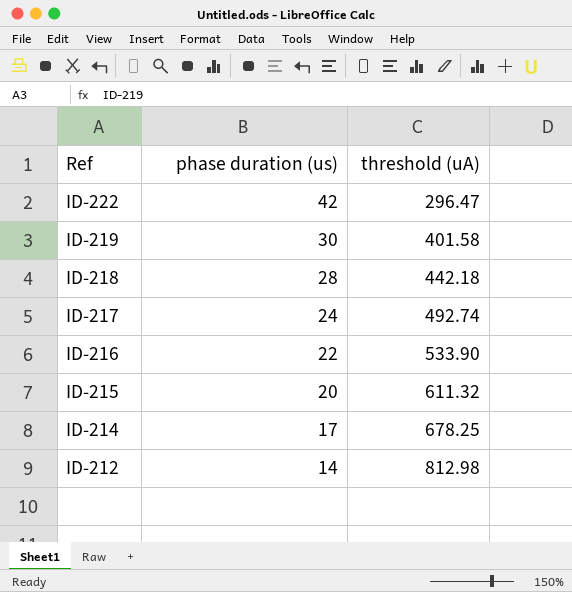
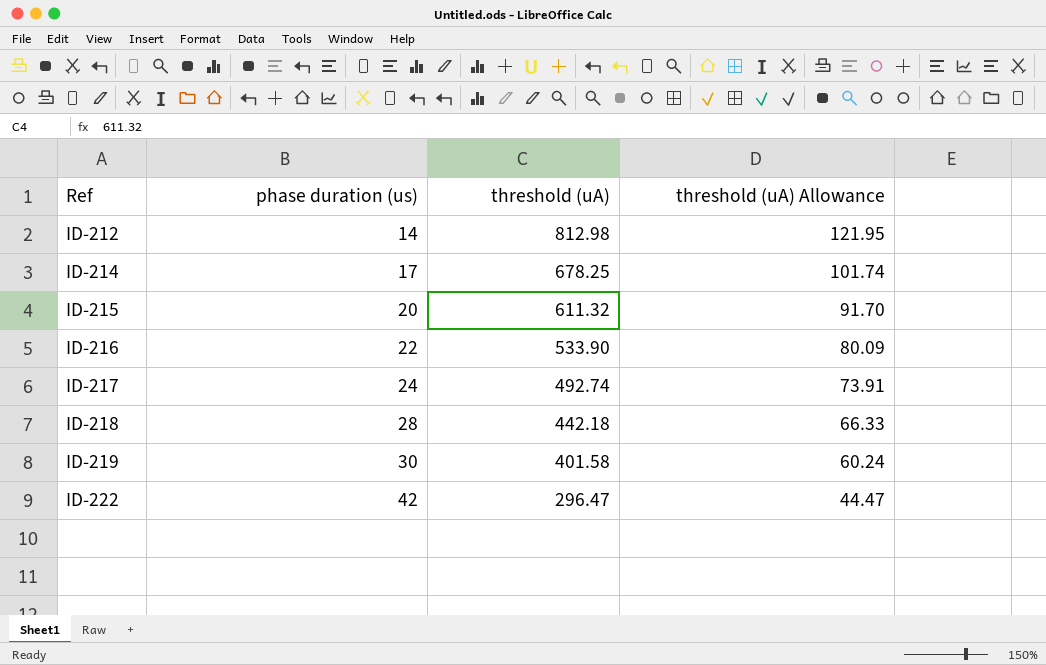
row order: Ref descending -> Ref ascending
column threshold (uA) Allowance | formula: none -> [threshold (uA)] * 0.15

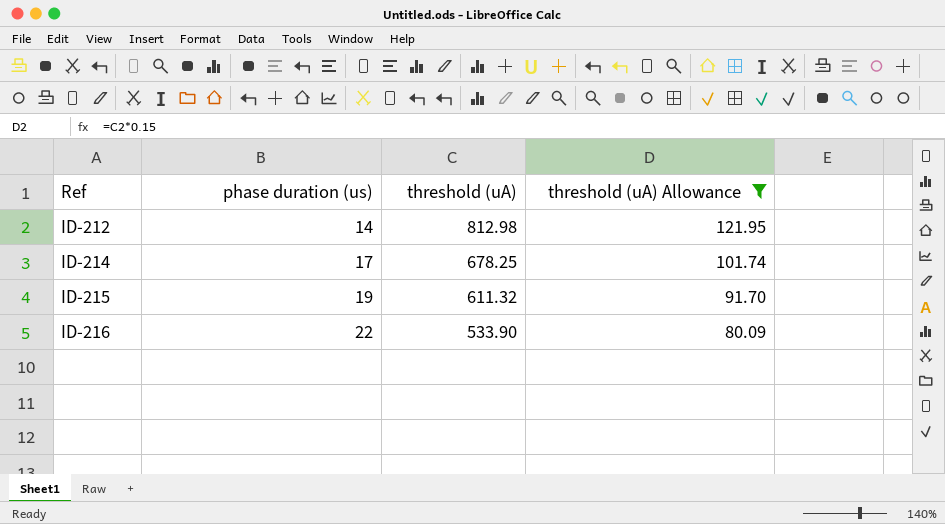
filter: none -> threshold (uA) Allowance >= 80.09
ID-215 | phase duration (us): 20 -> 19

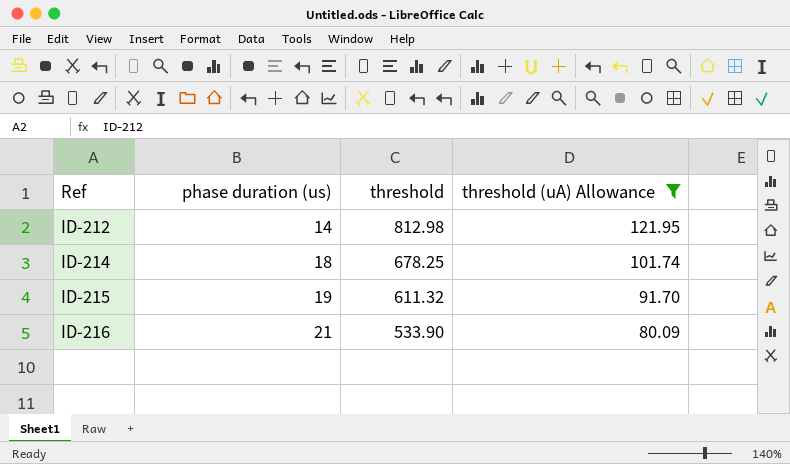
column name: threshold (uA) -> threshold
ID-214 | phase duration (us): 17 -> 18
ID-216 | phase duration (us): 22 -> 21

